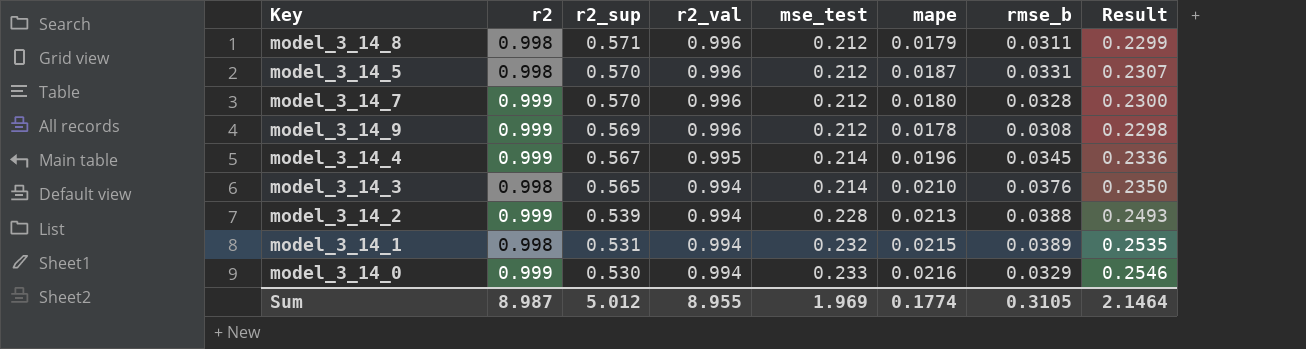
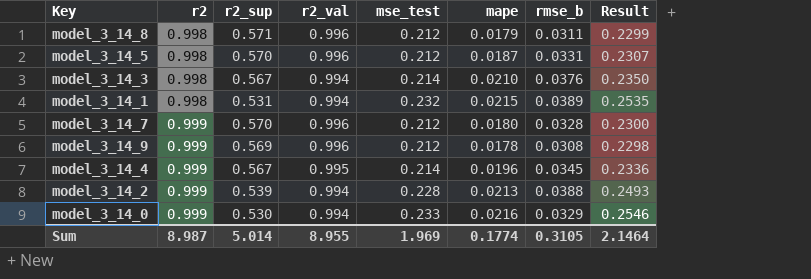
row order: r2_sup descending -> r2 ascending
model_3_14_3 | r2_sup: 0.565 -> 0.567
Sum | r2_sup: 5.012 -> 5.014

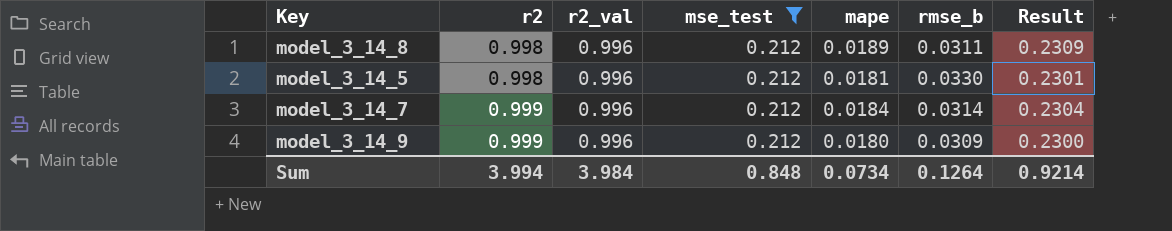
filter: none -> mse_test = 0.212
column r2_sup | position: 3 -> none
model_3_14_8 | mape: 0.0179 -> 0.0189
model_3_14_8 | Result: 0.2299 -> 0.2309
model_3_14_5 | mape: 0.0187 -> 0.0181
model_3_14_5 | rmse_b: 0.0331 -> 0.0330
model_3_14_5 | Result: 0.2307 -> 0.2301
model_3_14_7 | mape: 0.0180 -> 0.0184
model_3_14_7 | rmse_b: 0.0328 -> 0.0314
model_3_14_7 | Result: 0.2300 -> 0.2304
model_3_14_9 | mape: 0.0178 -> 0.0180
model_3_14_9 | rmse_b: 0.0308 -> 0.0309
model_3_14_9 | Result: 0.2298 -> 0.2300
Sum | r2: 8.987 -> 3.994
Sum | r2_val: 8.955 -> 3.984
Sum | mse_test: 1.969 -> 0.848
Sum | mape: 0.1774 -> 0.0734
Sum | rmse_b: 0.3105 -> 0.1264
Sum | Result: 2.1464 -> 0.9214

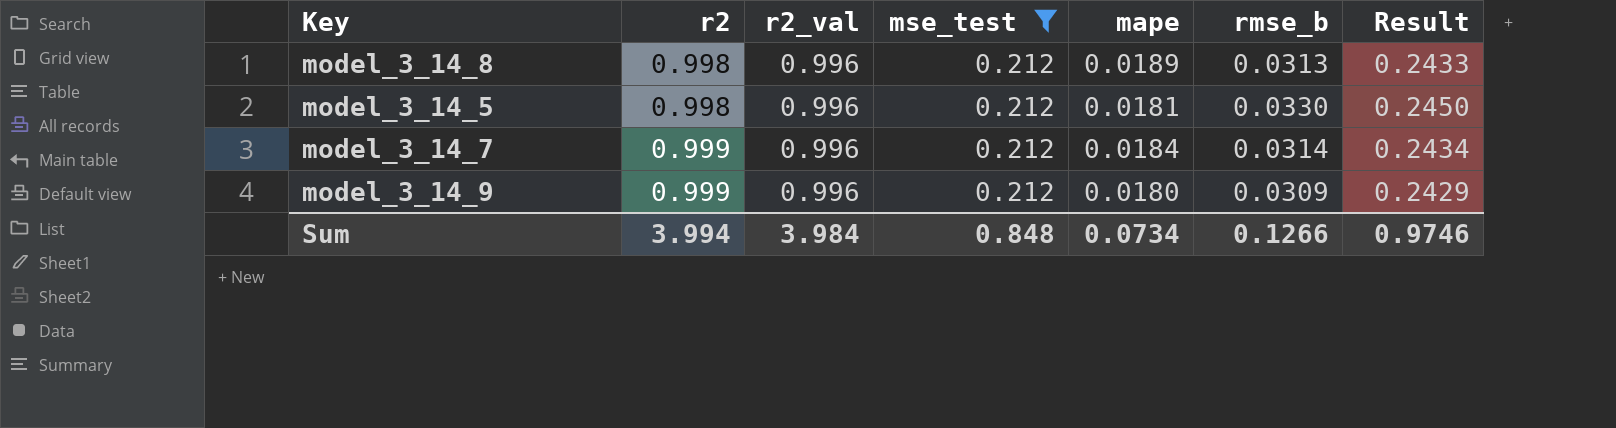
column Result | formula: [mse_test] + [mape] -> [mse_test] + [rmse_b]
model_3_14_8 | rmse_b: 0.0311 -> 0.0313
Sum | rmse_b: 0.1264 -> 0.1266
Sum | Result: 0.9214 -> 0.9746

